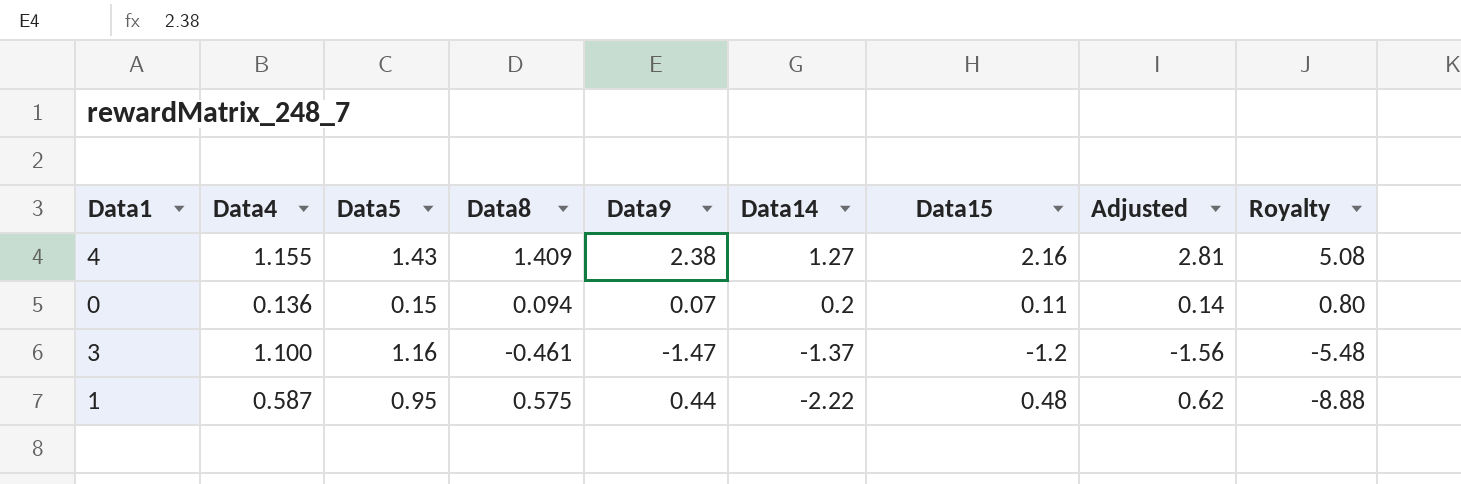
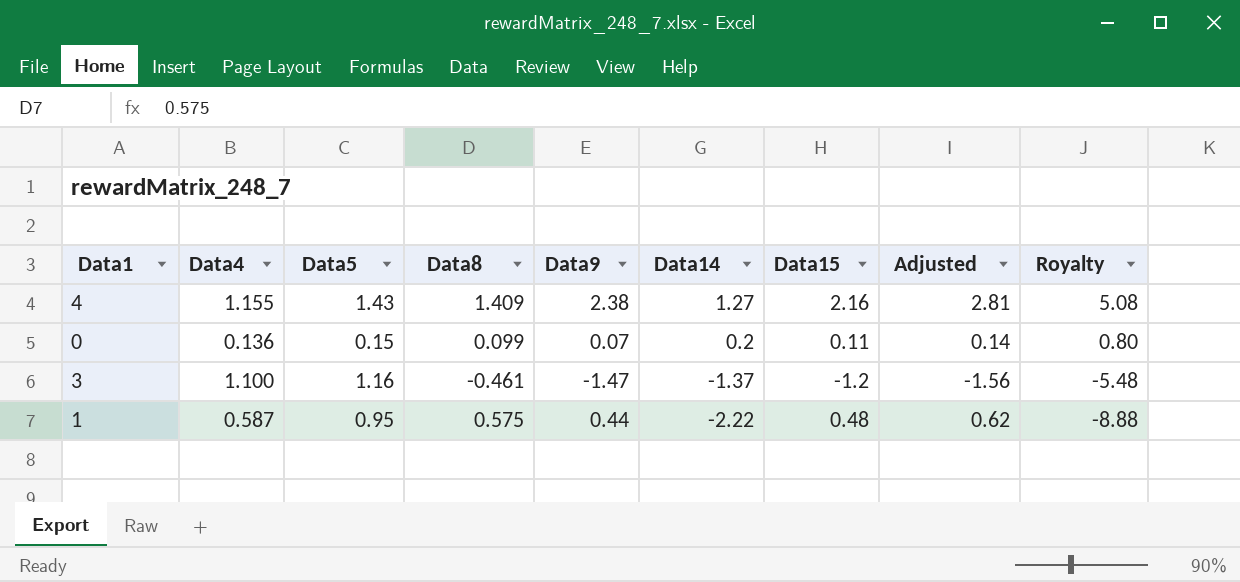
0 | Data8: 0.094 -> 0.099

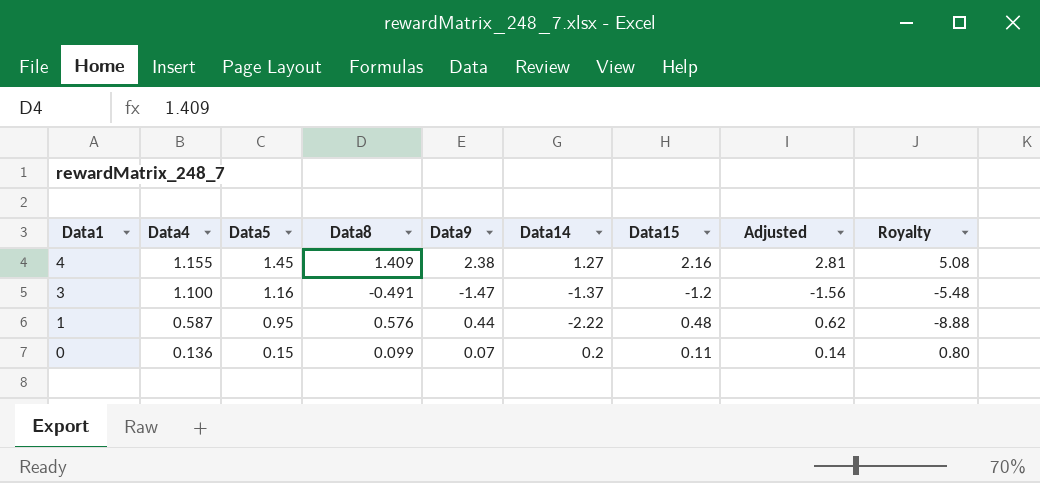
row order: Data14 descending -> Data1 descending
4 | Data5: 1.43 -> 1.45
3 | Data8: -0.461 -> -0.491
1 | Data8: 0.575 -> 0.576

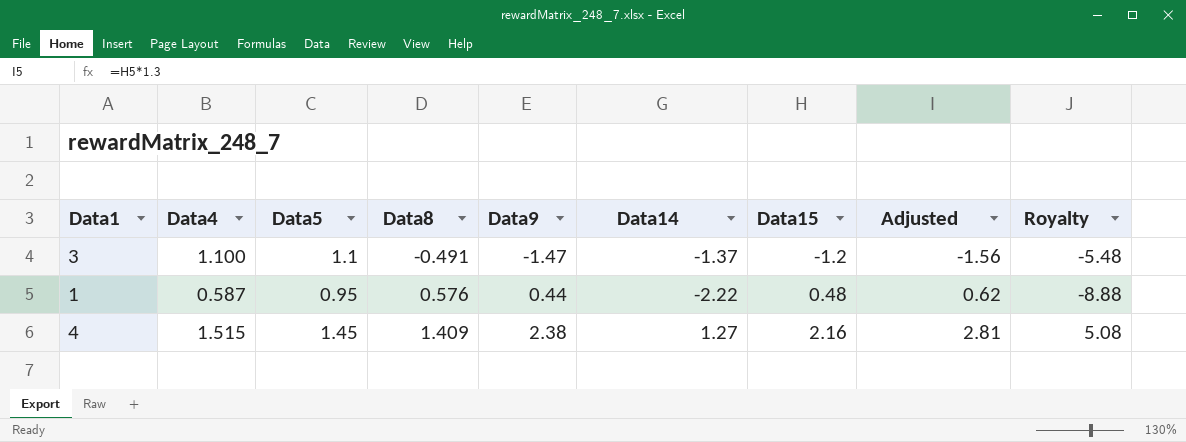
row order: Data1 descending -> Data8 ascending
row 0: 0.136 | 0.15 | 0.099 | 0.07 | 0.2 | 0.11 | 0.14 | 0.80 -> none
3 | Data5: 1.16 -> 1.1
4 | Data4: 1.155 -> 1.515

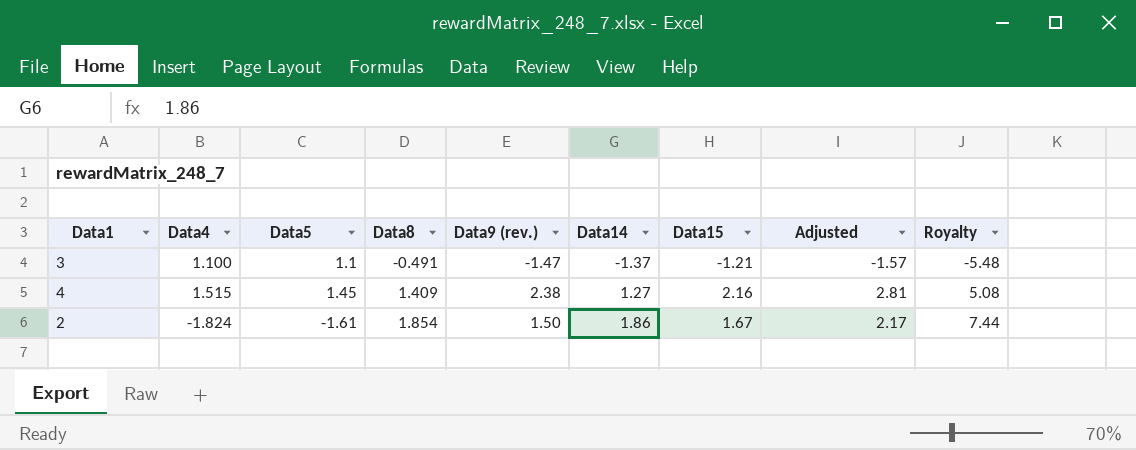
column name: Data9 -> Data9 (rev.)
row 1: 0.587 | 0.95 | 0.576 | 0.44 | -2.22 | 0.48 | 0.62 | -8.88 -> none
3 | Data15: -1.2 -> -1.21
3 | Adjusted: -1.56 -> -1.57
row 2: none -> -1.824 | -1.61 | 1.854 | 1.50 | 1.86 | 1.67 | 2.17 | 7.44

